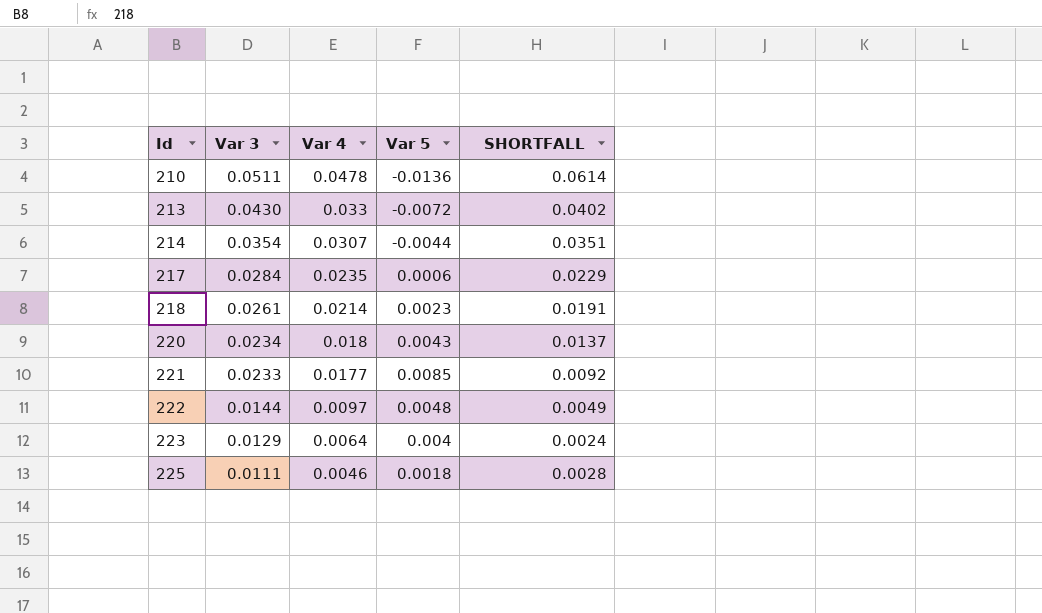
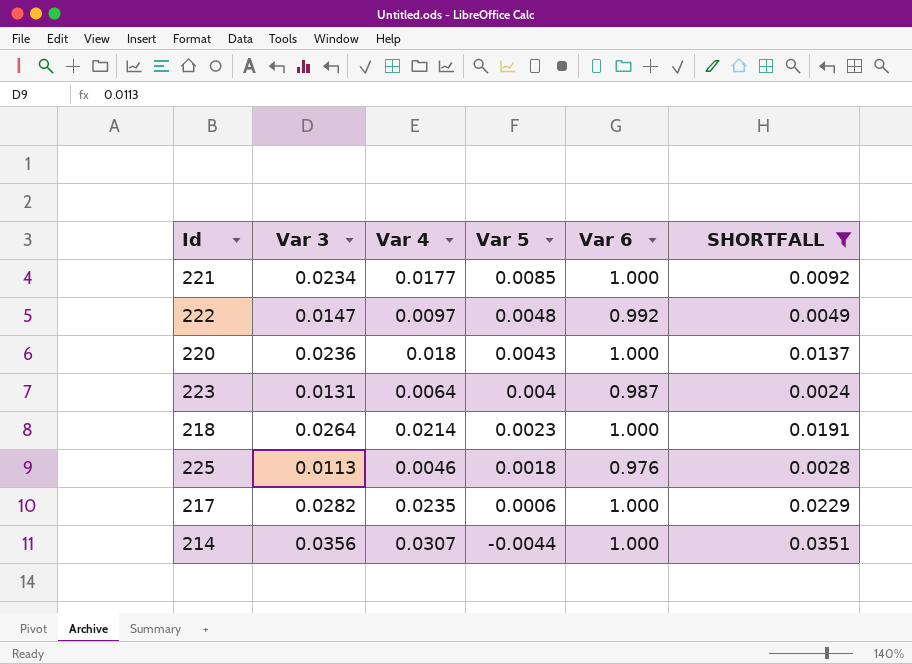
filter: none -> SHORTFALL <= 0.0351
row order: Id ascending -> Var 5 descending
column Var 6 | position: none -> 5
221 | Var 3: 0.0233 -> 0.0234
222 | Var 3: 0.0144 -> 0.0147
220 | Var 3: 0.0234 -> 0.0236
223 | Var 3: 0.0129 -> 0.0131
218 | Var 3: 0.0261 -> 0.0264
225 | Var 3: 0.0111 -> 0.0113
217 | Var 3: 0.0284 -> 0.0282
214 | Var 3: 0.0354 -> 0.0356

